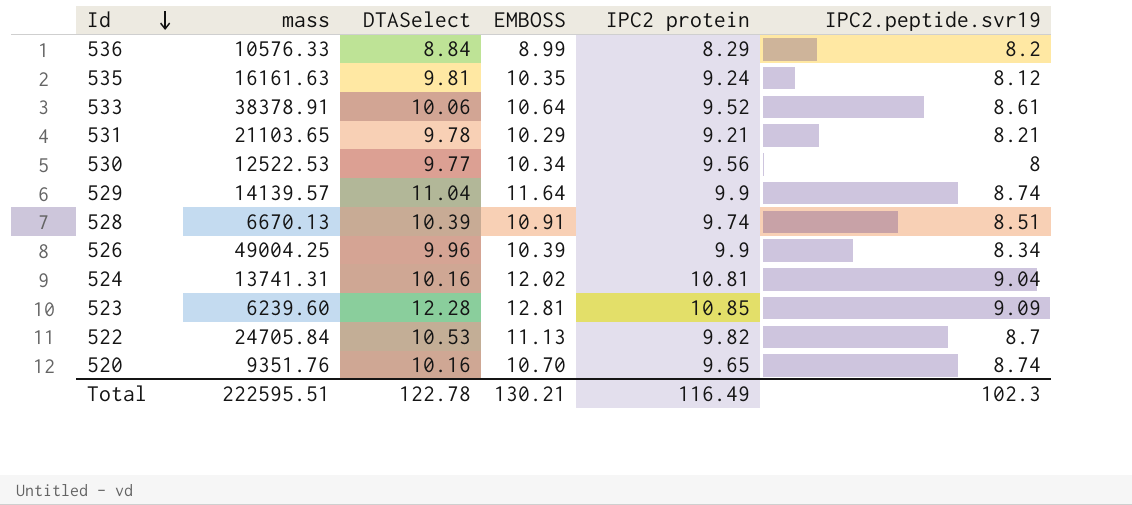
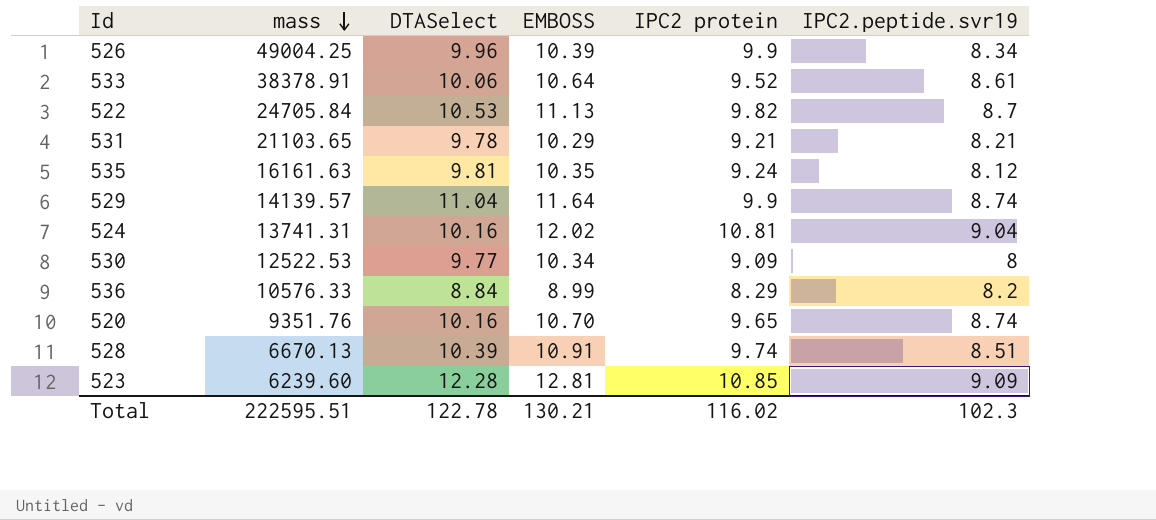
row order: Id descending -> mass descending
530 | IPC2 protein: 9.56 -> 9.09
Total | IPC2 protein: 116.49 -> 116.02

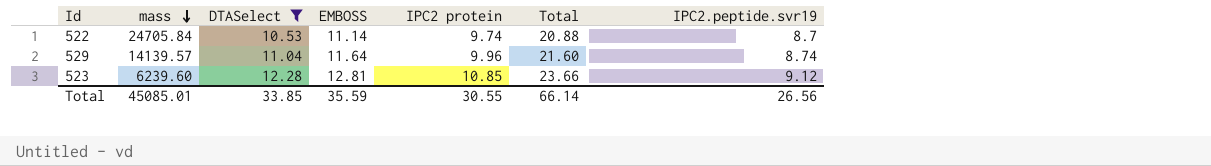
filter: none -> DTASelect >= 10.53
column Total | formula: none -> [EMBOSS] + [IPC2 protein]
522 | EMBOSS: 11.13 -> 11.14
522 | IPC2 protein: 9.82 -> 9.74
529 | IPC2 protein: 9.9 -> 9.96
523 | IPC2.peptide.svr19: 9.09 -> 9.12
Total | mass: 222595.51 -> 45085.01
Total | DTASelect: 122.78 -> 33.85
Total | EMBOSS: 130.21 -> 35.59
Total | IPC2 protein: 116.02 -> 30.55
Total | IPC2.peptide.svr19: 102.3 -> 26.56

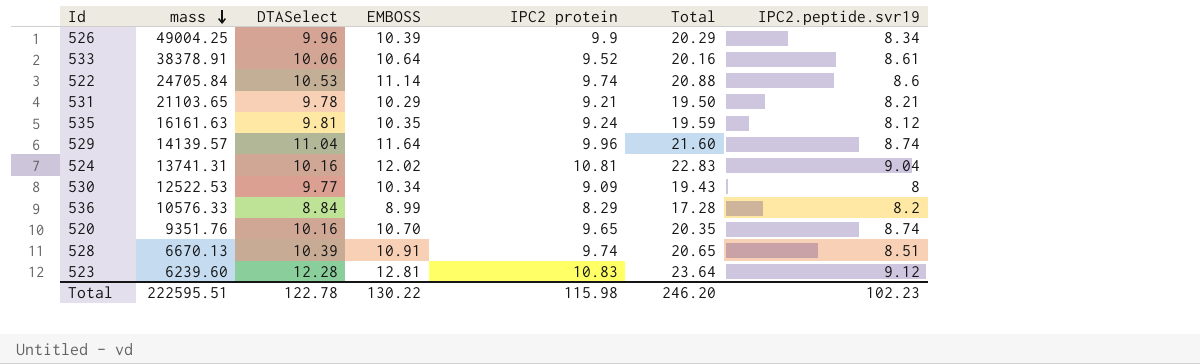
filter: DTASelect >= 10.53 -> none
522 | IPC2.peptide.svr19: 8.7 -> 8.6
523 | IPC2 protein: 10.85 -> 10.83
523 | Total: 23.66 -> 23.64
Total | mass: 45085.01 -> 222595.51
Total | DTASelect: 33.85 -> 122.78
Total | EMBOSS: 35.59 -> 130.22
Total | IPC2 protein: 30.55 -> 115.98
Total | Total: 66.14 -> 246.20
Total | IPC2.peptide.svr19: 26.56 -> 102.23

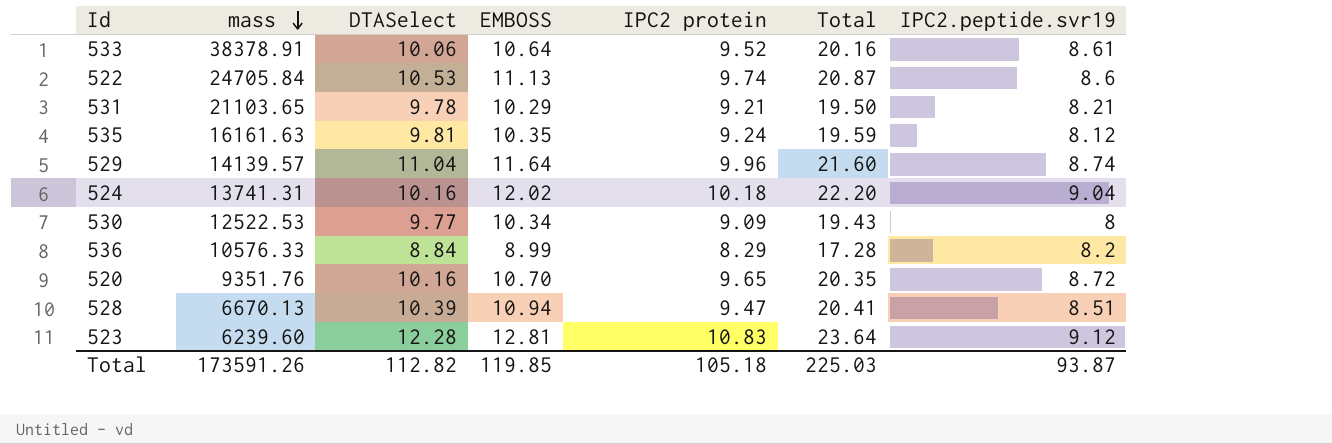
row 526: 49004.25 | 9.96 | 10.39 | 9.9 | 20.29 | 8.34 -> none
522 | EMBOSS: 11.14 -> 11.13
522 | Total: 20.88 -> 20.87
524 | IPC2 protein: 10.81 -> 10.18
524 | Total: 22.83 -> 22.20
520 | IPC2.peptide.svr19: 8.74 -> 8.72
528 | EMBOSS: 10.91 -> 10.94
528 | IPC2 protein: 9.74 -> 9.47
528 | Total: 20.65 -> 20.41
Total | mass: 222595.51 -> 173591.26
Total | DTASelect: 122.78 -> 112.82
Total | EMBOSS: 130.22 -> 119.85
Total | IPC2 protein: 115.98 -> 105.18
Total | Total: 246.20 -> 225.03
Total | IPC2.peptide.svr19: 102.23 -> 93.87

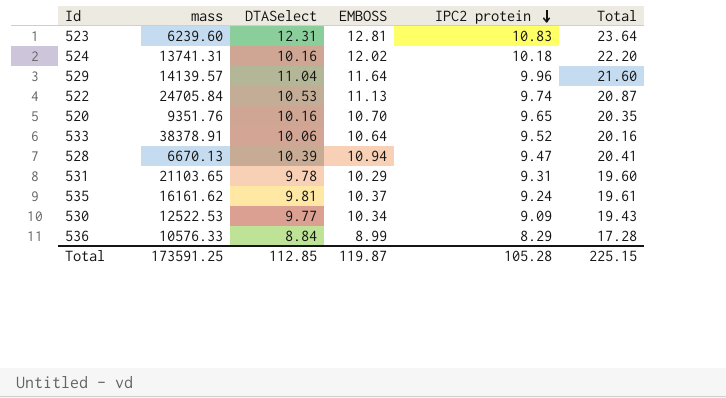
row order: mass descending -> IPC2 protein descending
column IPC2.peptide.svr19 | position: 7 -> none
523 | DTASelect: 12.28 -> 12.31
531 | IPC2 protein: 9.21 -> 9.31
531 | Total: 19.50 -> 19.60
535 | mass: 16161.63 -> 16161.62
535 | EMBOSS: 10.35 -> 10.37
535 | Total: 19.59 -> 19.61
Total | mass: 173591.26 -> 173591.25
Total | DTASelect: 112.82 -> 112.85
Total | EMBOSS: 119.85 -> 119.87
Total | IPC2 protein: 105.18 -> 105.28
Total | Total: 225.03 -> 225.15

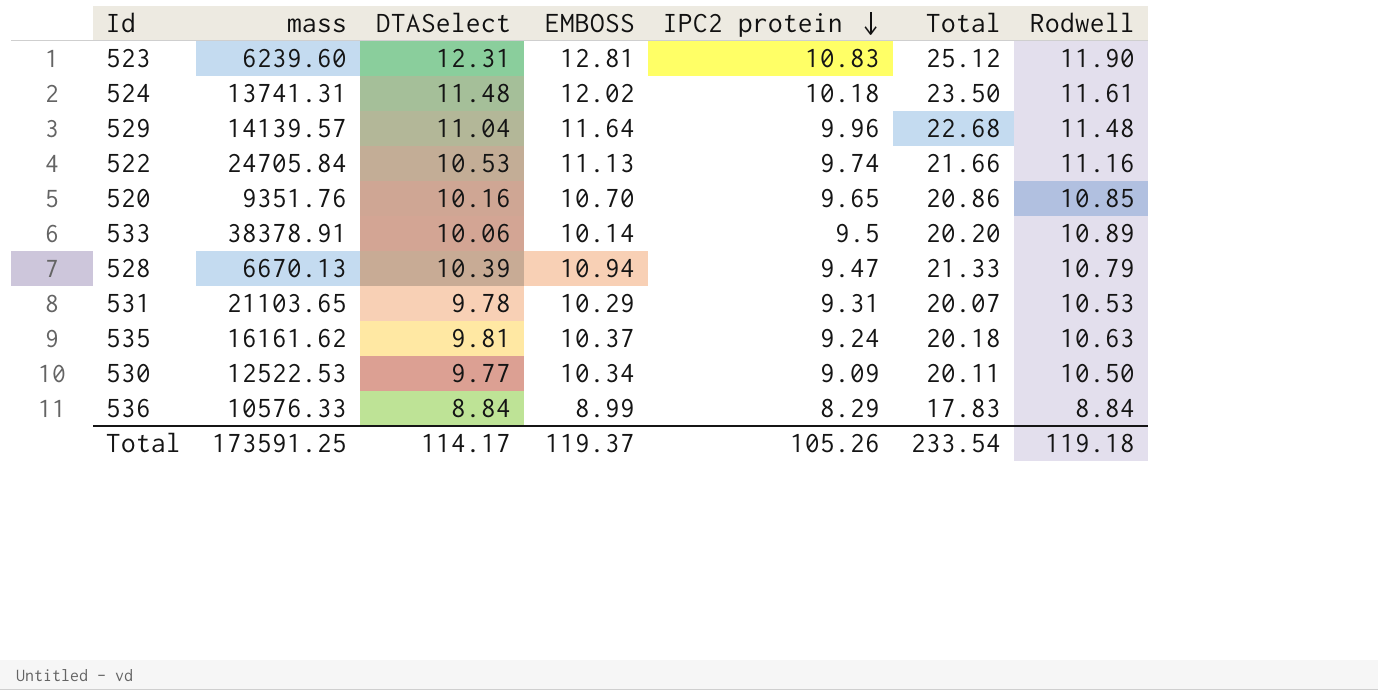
column Total | formula: [EMBOSS] + [IPC2 protein] -> [DTASelect] + [EMBOSS]
column Rodwell | position: none -> 7
524 | DTASelect: 10.16 -> 11.48
533 | EMBOSS: 10.64 -> 10.14
533 | IPC2 protein: 9.52 -> 9.5
Total | DTASelect: 112.85 -> 114.17
Total | EMBOSS: 119.87 -> 119.37
Total | IPC2 protein: 105.28 -> 105.26
Total | Total: 225.15 -> 233.54

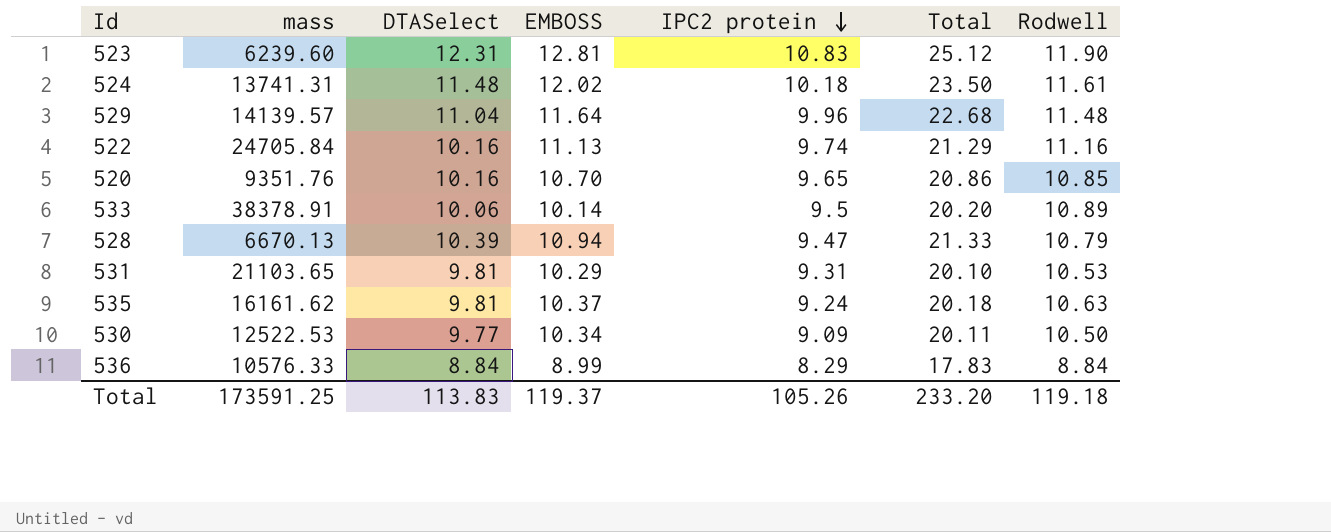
522 | DTASelect: 10.53 -> 10.16
522 | Total: 21.66 -> 21.29
531 | DTASelect: 9.78 -> 9.81
531 | Total: 20.07 -> 20.10
Total | DTASelect: 114.17 -> 113.83
Total | Total: 233.54 -> 233.20

